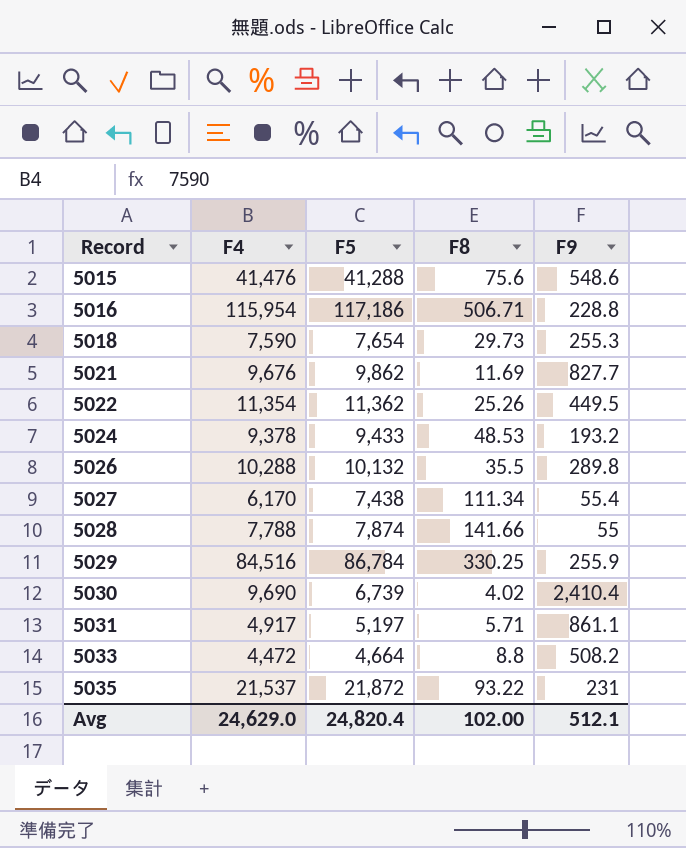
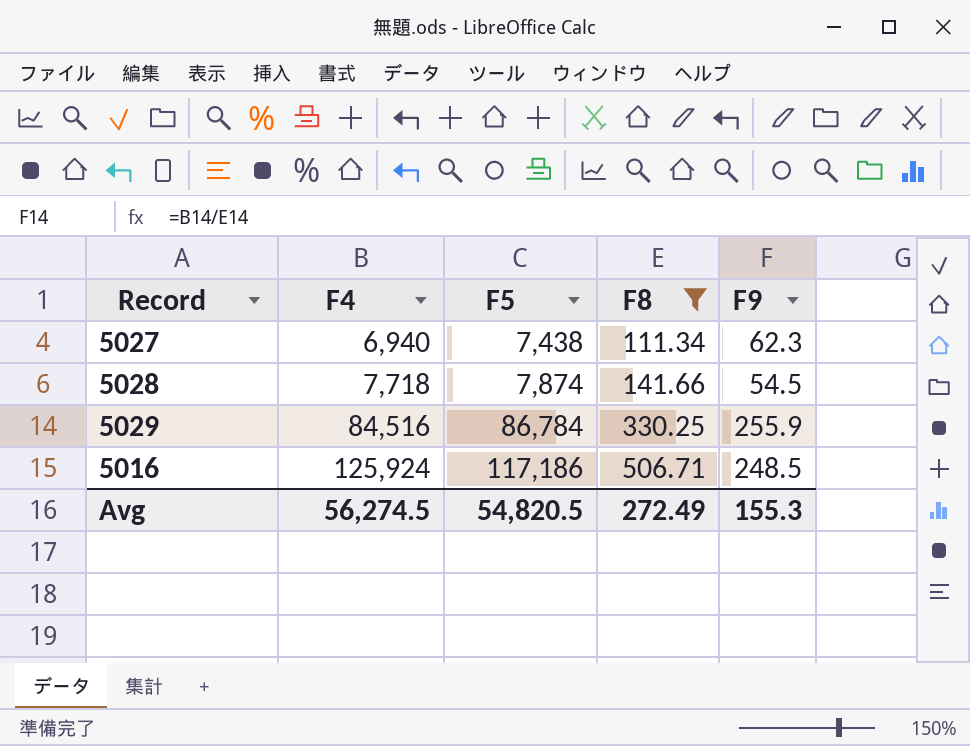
filter: none -> F8 >= 111.34
row order: Record ascending -> F4 ascending
5027 | F4: 6,170 -> 6,940
5027 | F9: 55.4 -> 62.3
5028 | F4: 7,788 -> 7,718
5028 | F9: 55 -> 54.5
5016 | F4: 115,954 -> 125,924
5016 | F9: 228.8 -> 248.5
Avg | F4: 24,629.0 -> 56,274.5
Avg | F5: 24,820.4 -> 54,820.5
Avg | F8: 102.00 -> 272.49
Avg | F9: 512.1 -> 155.3

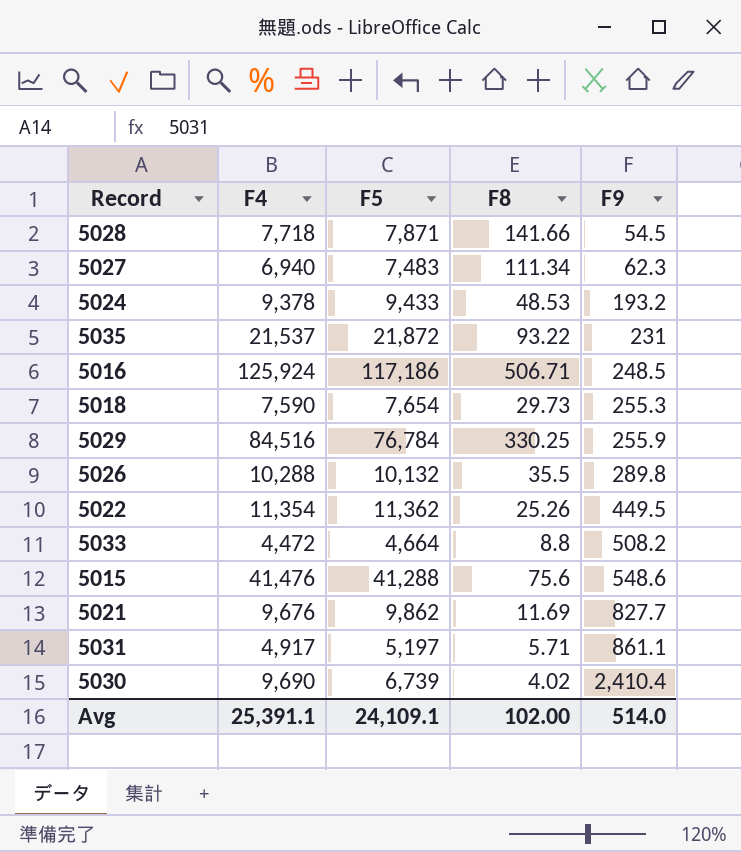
filter: F8 >= 111.34 -> none
row order: F4 ascending -> F9 ascending
5028 | F5: 7,874 -> 7,871
5027 | F5: 7,438 -> 7,483
5029 | F5: 86,784 -> 76,784
Avg | F4: 56,274.5 -> 25,391.1
Avg | F5: 54,820.5 -> 24,109.1
Avg | F8: 272.49 -> 102.00
Avg | F9: 155.3 -> 514.0

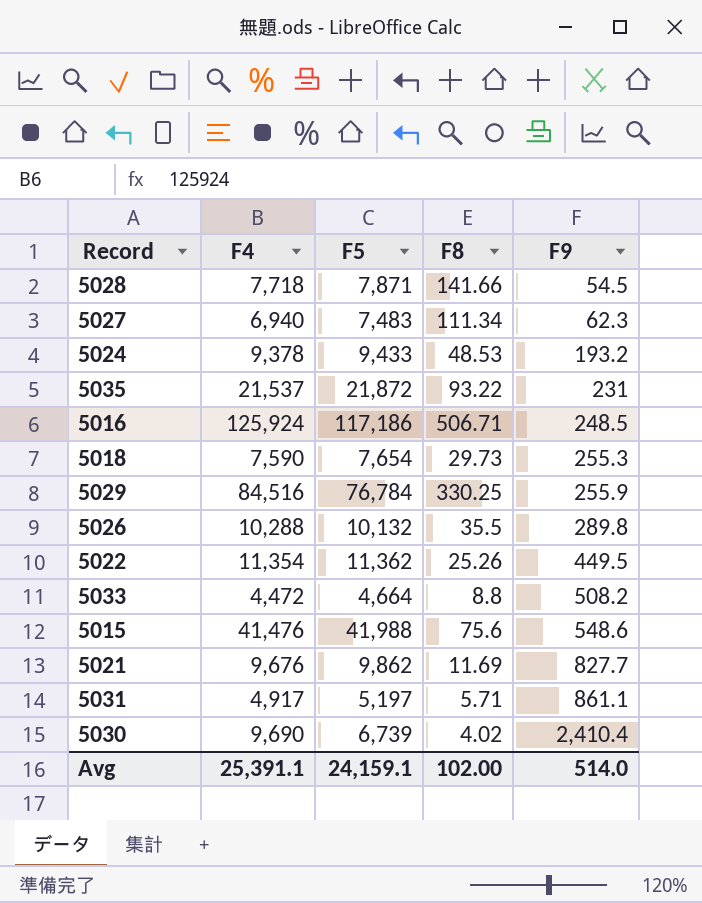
5015 | F5: 41,288 -> 41,988
Avg | F5: 24,109.1 -> 24,159.1

